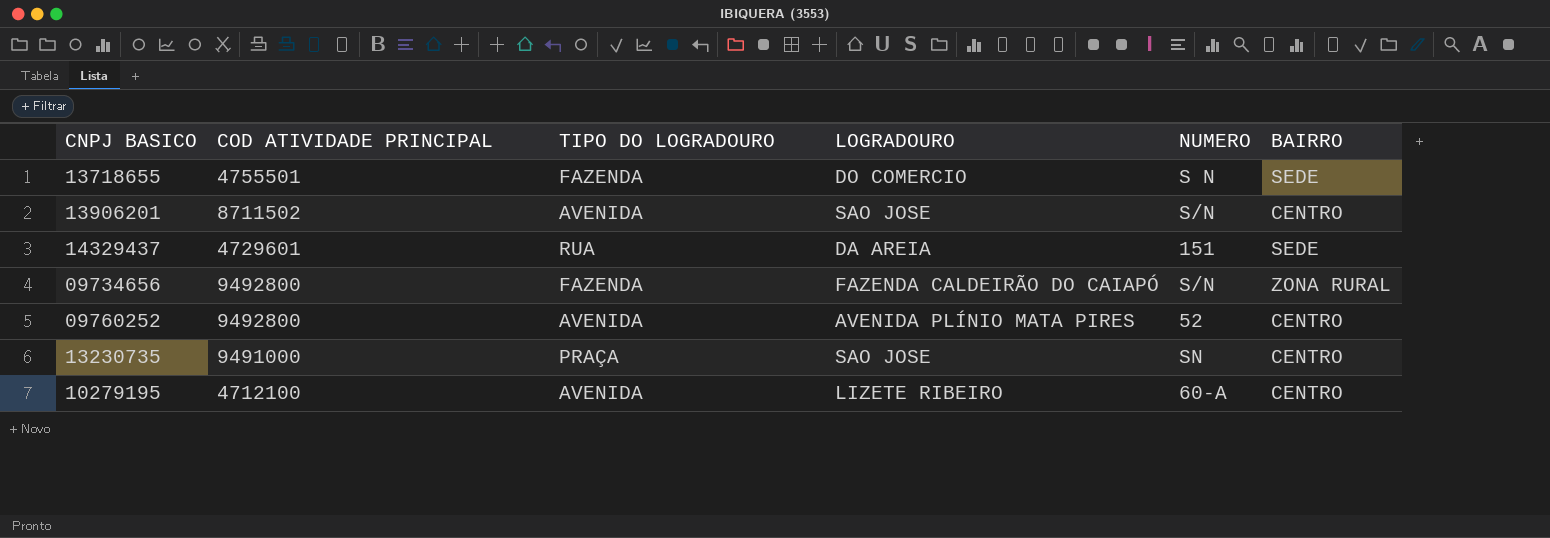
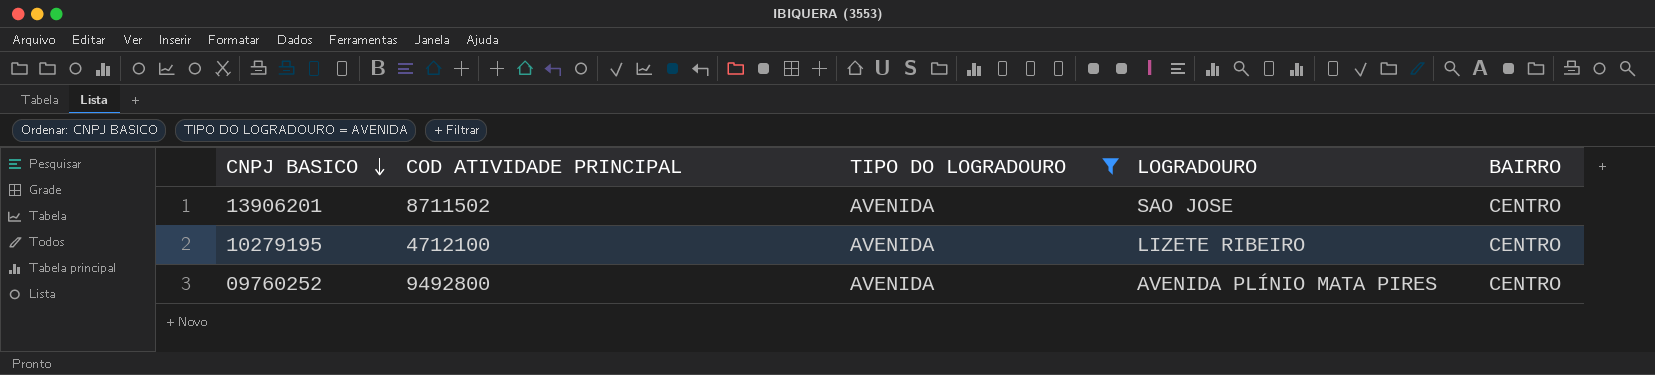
filter: none -> TIPO DO LOGRADOURO = AVENIDA
row order: none -> CNPJ BASICO descending
column NUMERO | position: 5 -> none

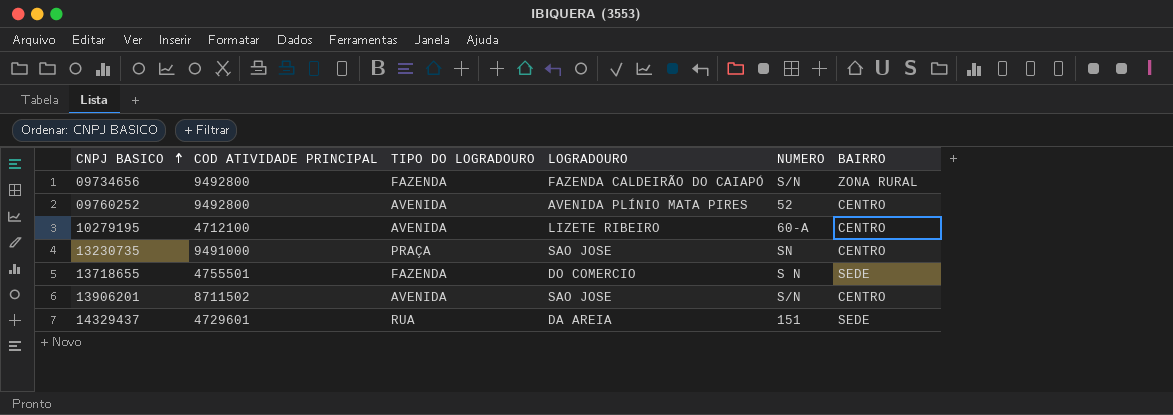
filter: TIPO DO LOGRADOURO = AVENIDA -> none
row order: CNPJ BASICO descending -> CNPJ BASICO ascending
column NUMERO | position: none -> 5

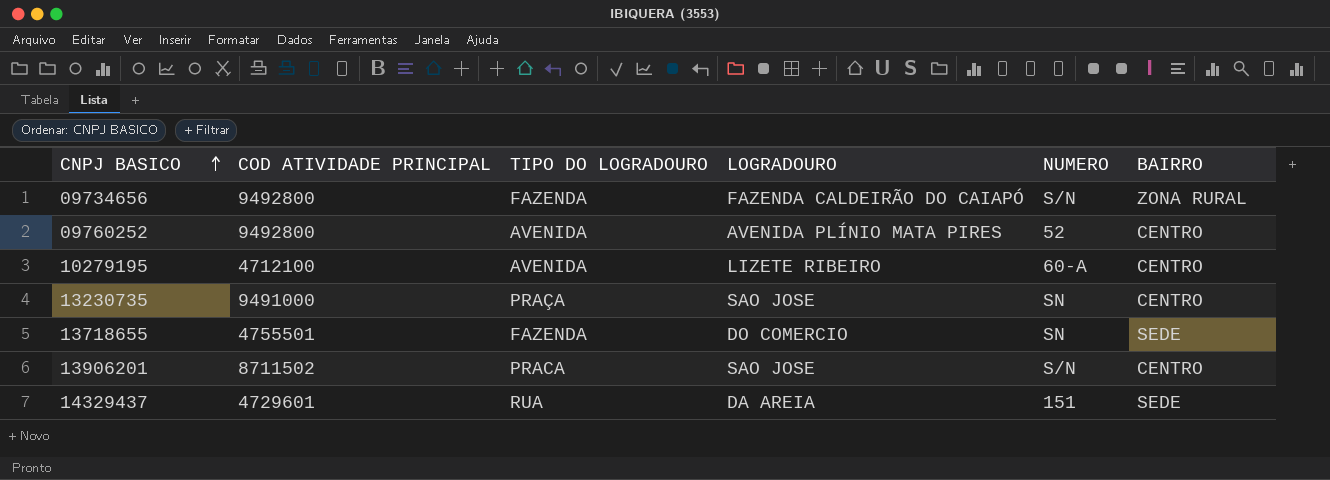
13718655 | NUMERO: S N -> SN
13906201 | TIPO DO LOGRADOURO: AVENIDA -> PRACA

